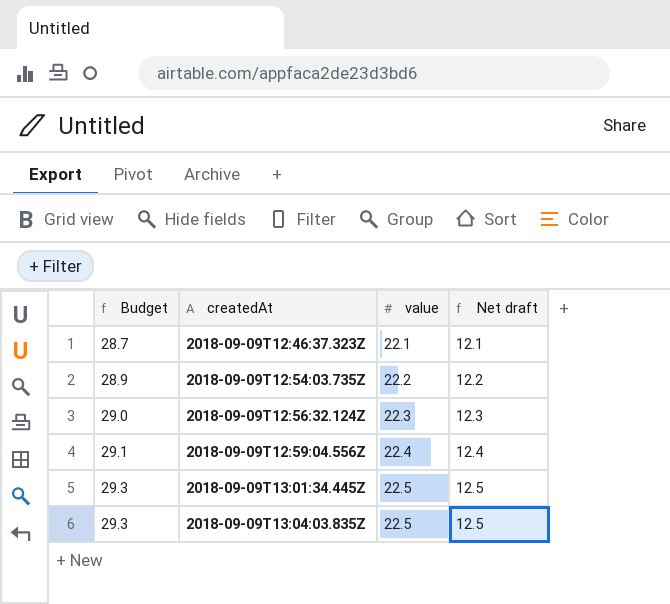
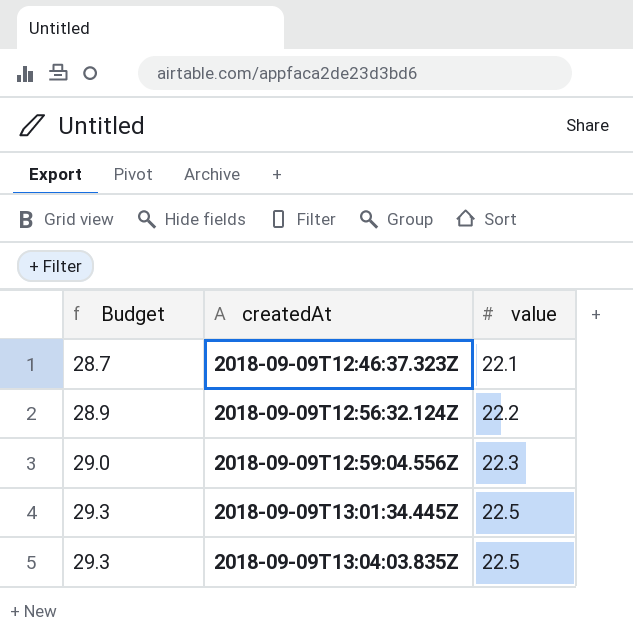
column Net draft | formula: [value] - 10 -> none
row 2018-09-09T12:54:03.735Z: 28.9 | 22.2 | 12.2 -> none
2018-09-09T12:56:32.124Z | Budget: 29.0 -> 28.9
2018-09-09T12:56:32.124Z | value: 22.3 -> 22.2
2018-09-09T12:59:04.556Z | Budget: 29.1 -> 29.0
2018-09-09T12:59:04.556Z | value: 22.4 -> 22.3

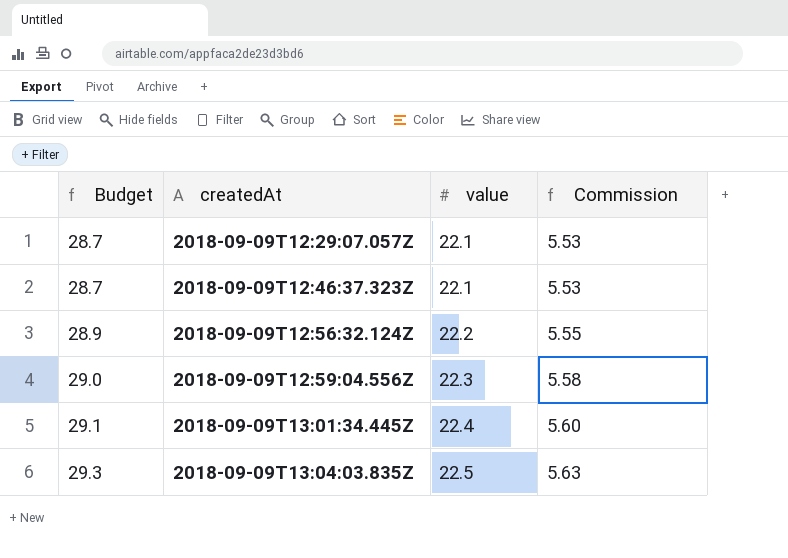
column Commission | formula: none -> [value] * 0.25
row 2018-09-09T12:29:07.057Z: none -> 28.7 | 22.1 | 5.53
2018-09-09T13:01:34.445Z | Budget: 29.3 -> 29.1
2018-09-09T13:01:34.445Z | value: 22.5 -> 22.4

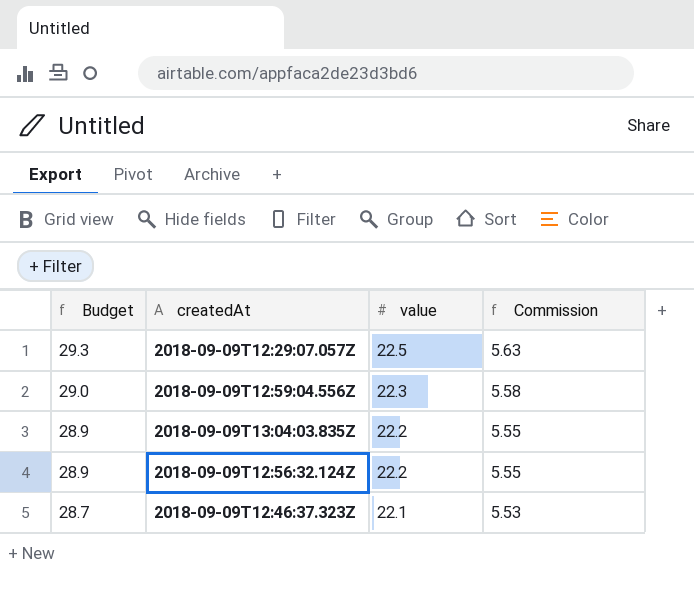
row order: Budget ascending -> Budget descending
row 2018-09-09T13:01:34.445Z: 29.1 | 22.4 | 5.60 -> none
2018-09-09T12:29:07.057Z | Budget: 28.7 -> 29.3
2018-09-09T12:29:07.057Z | value: 22.1 -> 22.5
2018-09-09T12:29:07.057Z | Commission: 5.53 -> 5.63
2018-09-09T13:04:03.835Z | Budget: 29.3 -> 28.9
2018-09-09T13:04:03.835Z | value: 22.5 -> 22.2
2018-09-09T13:04:03.835Z | Commission: 5.63 -> 5.55

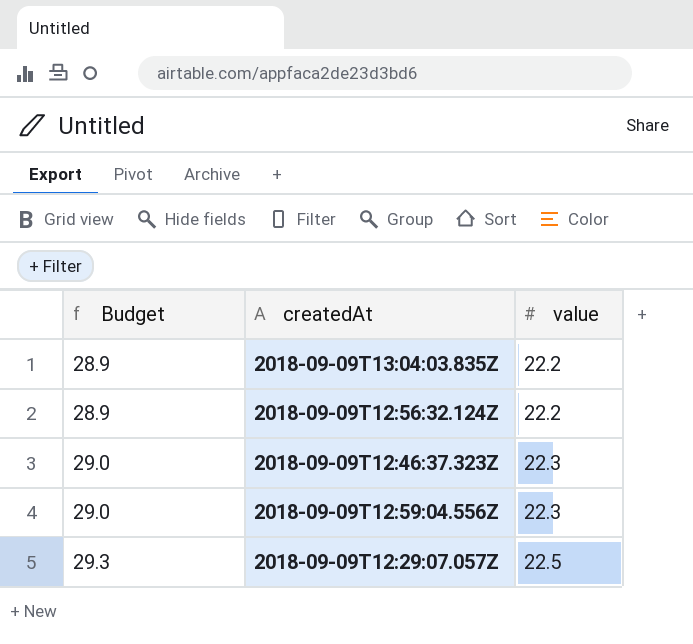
row order: Budget descending -> Budget ascending
column Commission | formula: [value] * 0.25 -> none
2018-09-09T12:46:37.323Z | Budget: 28.7 -> 29.0
2018-09-09T12:46:37.323Z | value: 22.1 -> 22.3

